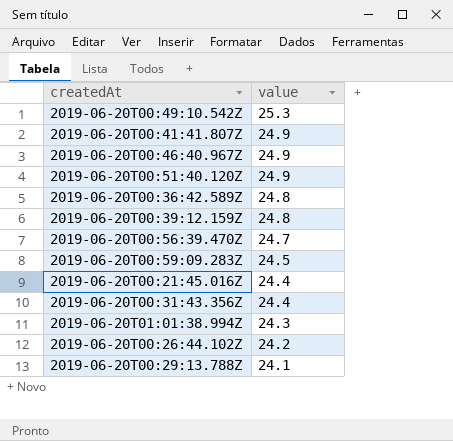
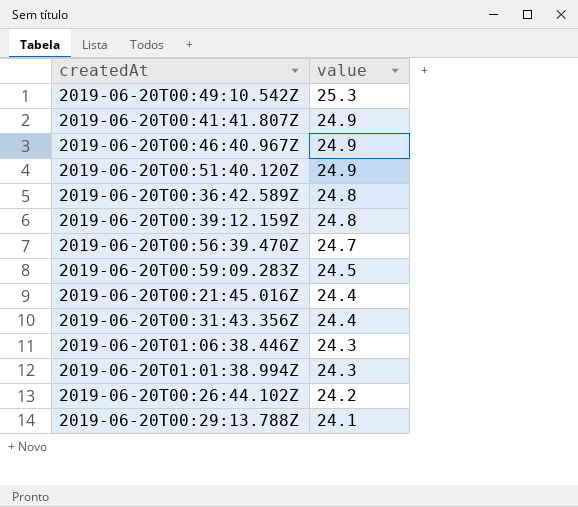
row 2019-06-20T01:06:38.446Z: none -> 24.3

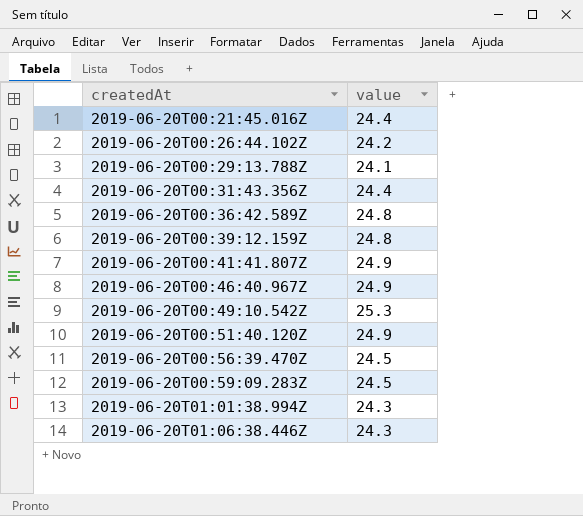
row order: value descending -> createdAt ascending
2019-06-20T00:56:39.470Z | value: 24.7 -> 24.5

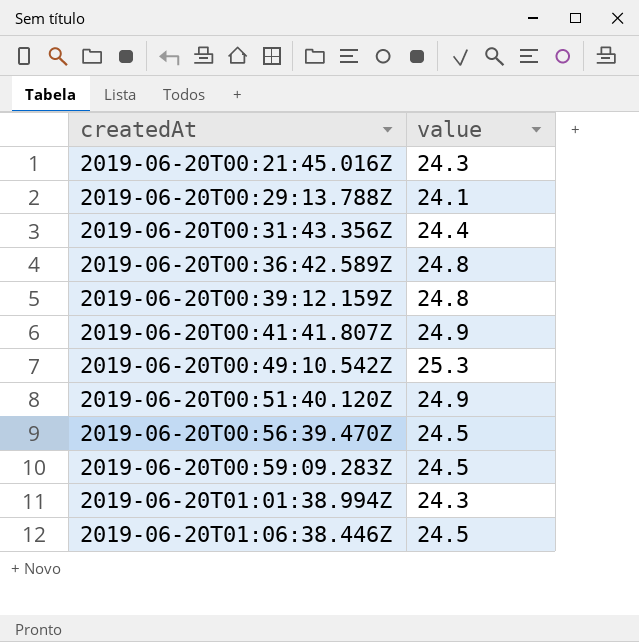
row 2019-06-20T00:26:44.102Z: 24.2 -> none
row 2019-06-20T00:46:40.967Z: 24.9 -> none
2019-06-20T00:21:45.016Z | value: 24.4 -> 24.3
2019-06-20T01:06:38.446Z | value: 24.3 -> 24.5

